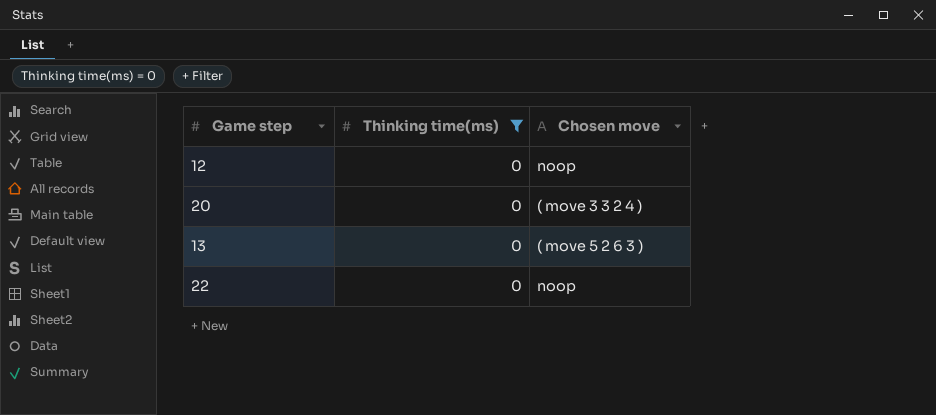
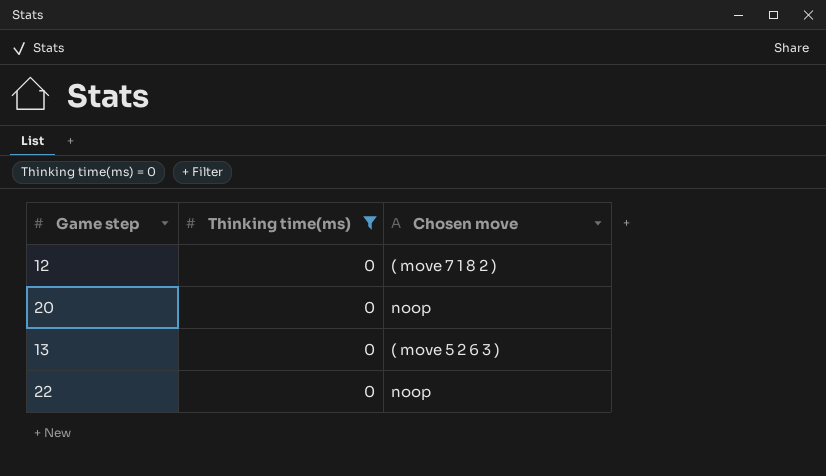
12 | Chosen move: noop -> ( move 7 1 8 2 )
20 | Chosen move: ( move 3 3 2 4 ) -> noop

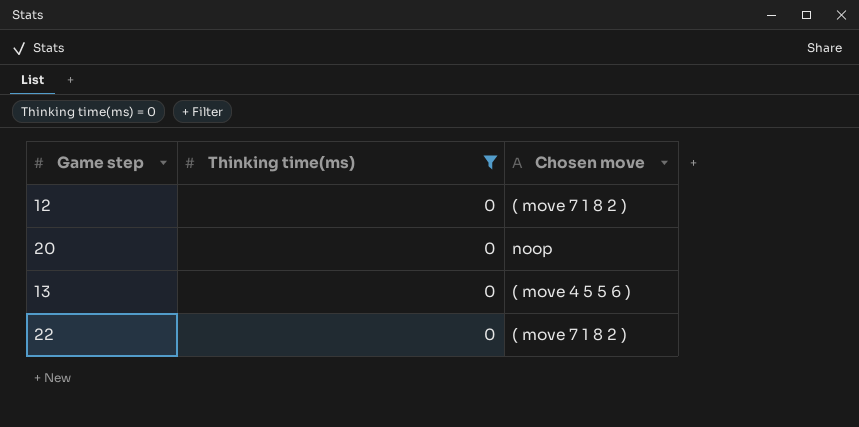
13 | Chosen move: ( move 5 2 6 3 ) -> ( move 4 5 5 6 )
22 | Chosen move: noop -> ( move 7 1 8 2 )

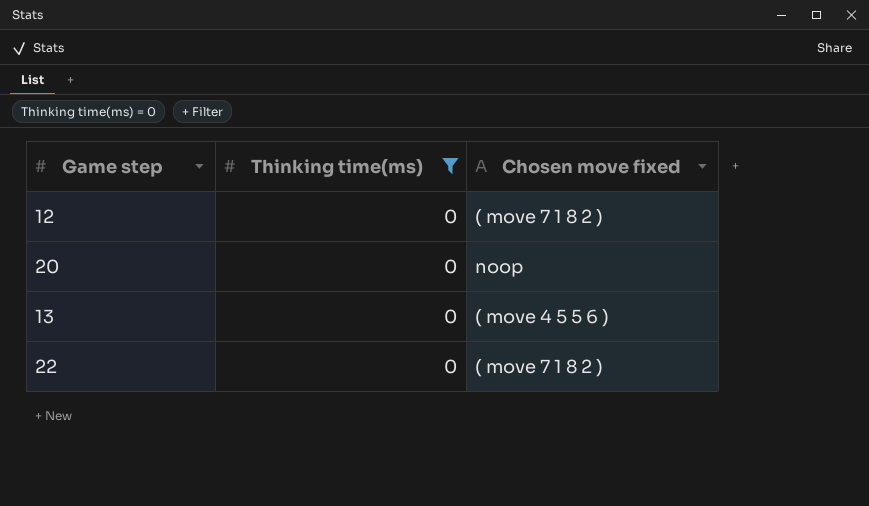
column name: Chosen move -> Chosen move fixed

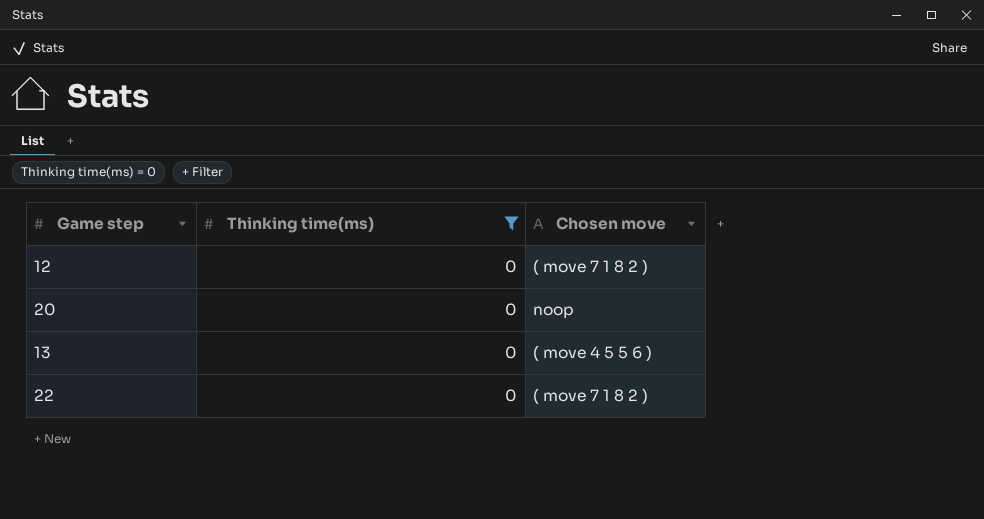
column name: Chosen move fixed -> Chosen move

